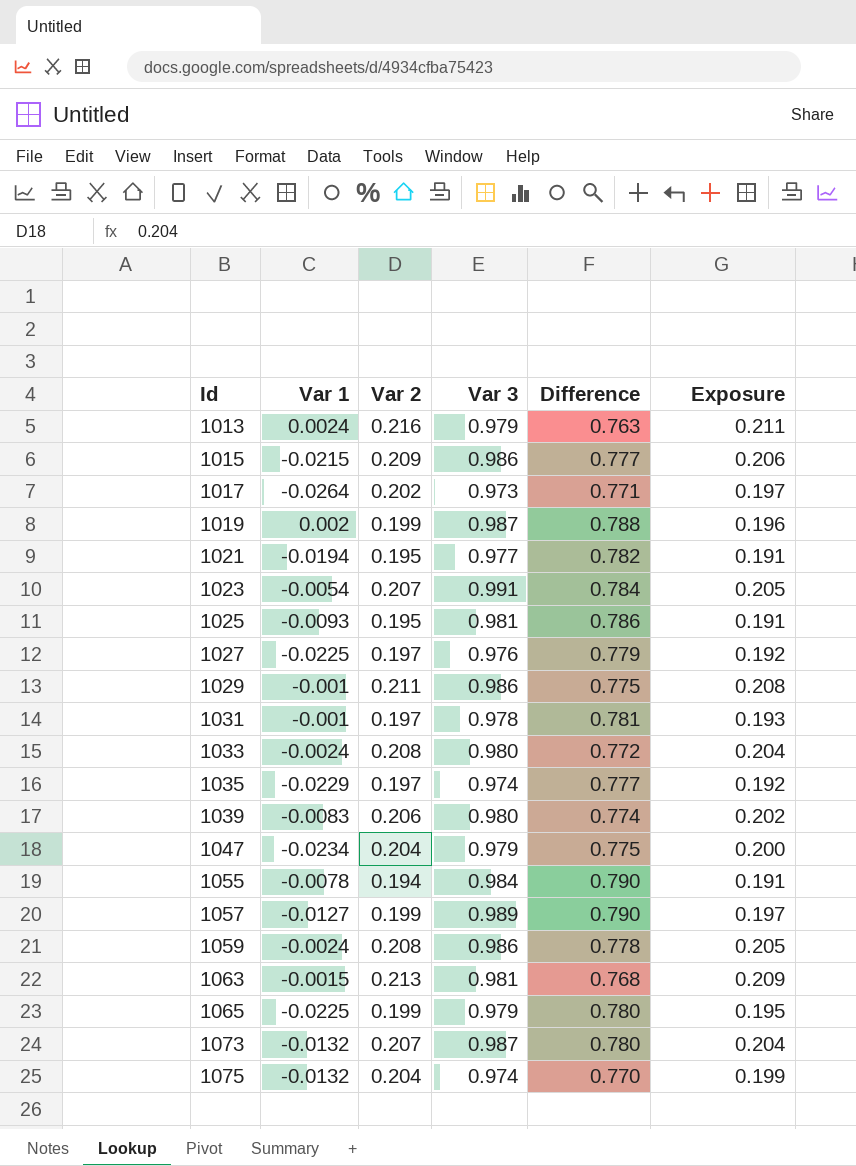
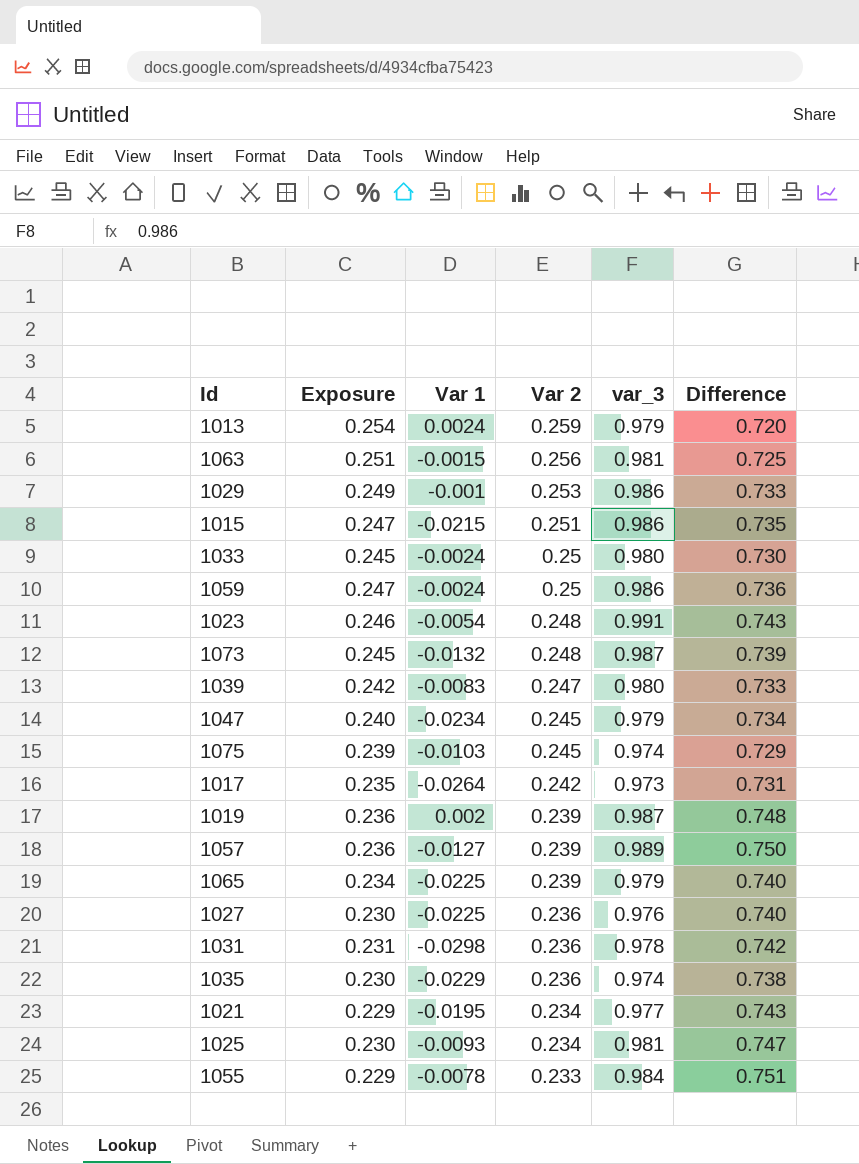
row order: Id ascending -> Var 2 descending
column Exposure | position: 6 -> 2
column name: Var 3 -> var_3
1013 | Exposure: 0.211 -> 0.254
1013 | Var 2: 0.216 -> 0.259
1013 | Difference: 0.763 -> 0.720
1063 | Exposure: 0.209 -> 0.251
1063 | Var 2: 0.213 -> 0.256
1063 | Difference: 0.768 -> 0.725
1029 | Exposure: 0.208 -> 0.249
1029 | Var 2: 0.211 -> 0.253
1029 | Difference: 0.775 -> 0.733
1015 | Exposure: 0.206 -> 0.247
1015 | Var 2: 0.209 -> 0.251
1015 | Difference: 0.777 -> 0.735
1033 | Exposure: 0.204 -> 0.245
1033 | Var 2: 0.208 -> 0.25
1033 | Difference: 0.772 -> 0.730
1059 | Exposure: 0.205 -> 0.247
1059 | Var 2: 0.208 -> 0.25
1059 | Difference: 0.778 -> 0.736
1023 | Exposure: 0.205 -> 0.246
1023 | Var 2: 0.207 -> 0.248
1023 | Difference: 0.784 -> 0.743
1073 | Exposure: 0.204 -> 0.245
1073 | Var 2: 0.207 -> 0.248
1073 | Difference: 0.780 -> 0.739
1039 | Exposure: 0.202 -> 0.242
1039 | Var 2: 0.206 -> 0.247
1039 | Difference: 0.774 -> 0.733
1047 | Exposure: 0.200 -> 0.240
1047 | Var 2: 0.204 -> 0.245
1047 | Difference: 0.775 -> 0.734
1075 | Exposure: 0.199 -> 0.239
1075 | Var 1: -0.0132 -> -0.0103
1075 | Var 2: 0.204 -> 0.245
1075 | Difference: 0.770 -> 0.729
1017 | Exposure: 0.197 -> 0.235
1017 | Var 2: 0.202 -> 0.242
1017 | Difference: 0.771 -> 0.731
1019 | Exposure: 0.196 -> 0.236
1019 | Var 2: 0.199 -> 0.239
1019 | Difference: 0.788 -> 0.748
1057 | Exposure: 0.197 -> 0.236
1057 | Var 2: 0.199 -> 0.239
1057 | Difference: 0.790 -> 0.750
1065 | Exposure: 0.195 -> 0.234
1065 | Var 2: 0.199 -> 0.239
1065 | Difference: 0.780 -> 0.740
1027 | Exposure: 0.192 -> 0.230
1027 | Var 2: 0.197 -> 0.236
1027 | Difference: 0.779 -> 0.740
1031 | Exposure: 0.193 -> 0.231
1031 | Var 1: -0.001 -> -0.0298
1031 | Var 2: 0.197 -> 0.236
1031 | Difference: 0.781 -> 0.742
1035 | Exposure: 0.192 -> 0.230
1035 | Var 2: 0.197 -> 0.236
1035 | Difference: 0.777 -> 0.738
1021 | Exposure: 0.191 -> 0.229
1021 | Var 1: -0.0194 -> -0.0195
1021 | Var 2: 0.195 -> 0.234
1021 | Difference: 0.782 -> 0.743
1025 | Exposure: 0.191 -> 0.230
1025 | Var 2: 0.195 -> 0.234
1025 | Difference: 0.786 -> 0.747
1055 | Exposure: 0.191 -> 0.229
1055 | Var 2: 0.194 -> 0.233
1055 | Difference: 0.790 -> 0.751

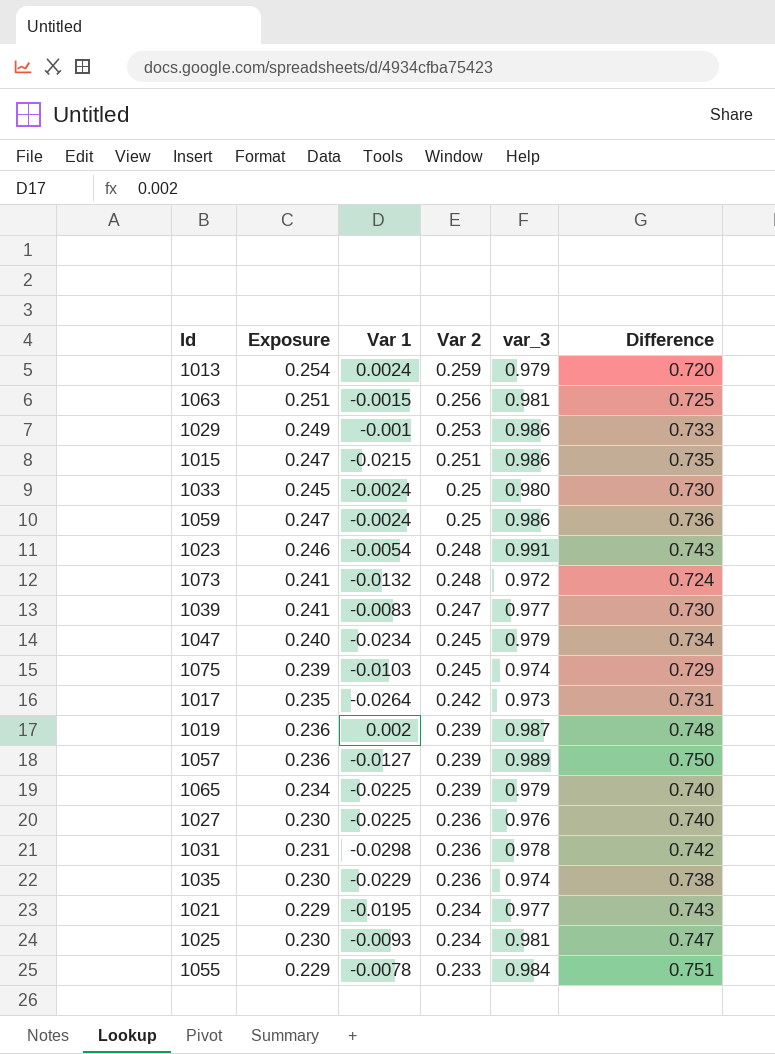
1073 | Exposure: 0.245 -> 0.241
1073 | var_3: 0.987 -> 0.972
1073 | Difference: 0.739 -> 0.724
1039 | Exposure: 0.242 -> 0.241
1039 | var_3: 0.980 -> 0.977
1039 | Difference: 0.733 -> 0.730

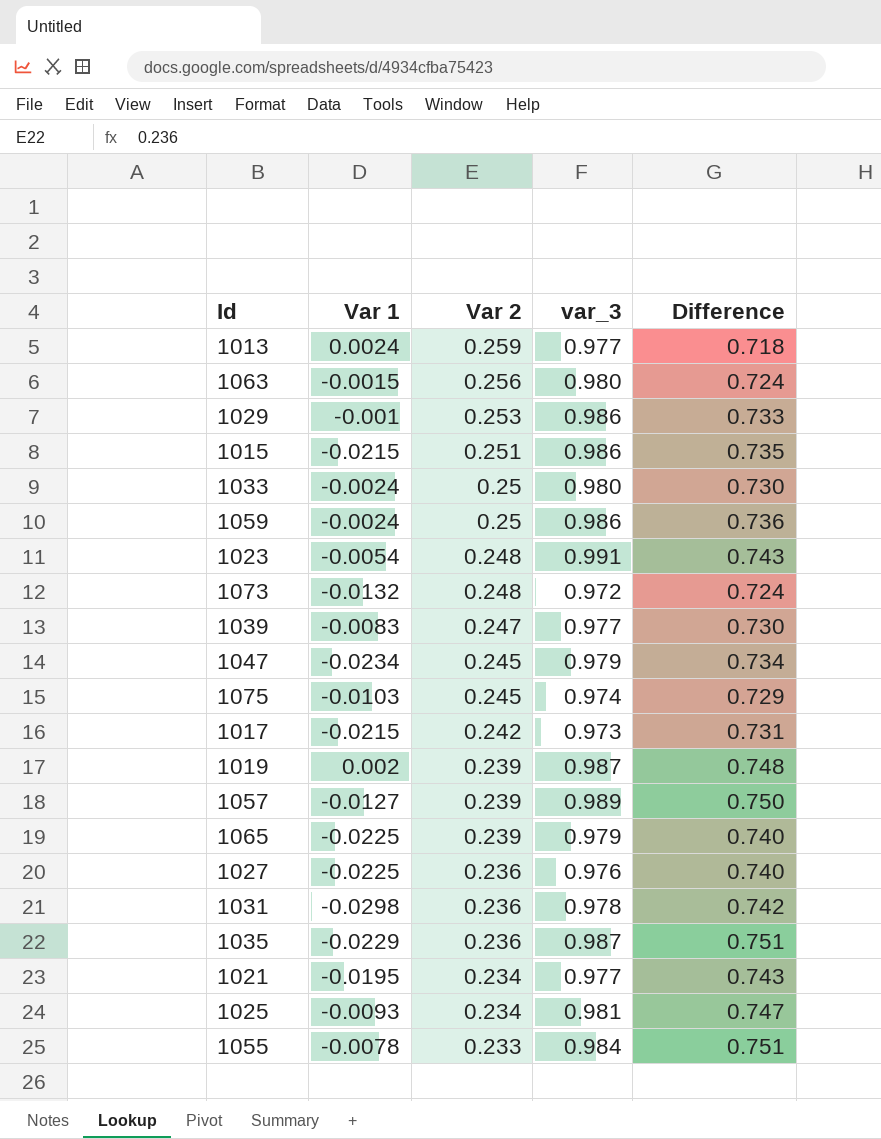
column Exposure | formula: [Var 2] * [var_3] -> none
1013 | var_3: 0.979 -> 0.977
1013 | Difference: 0.720 -> 0.718
1063 | var_3: 0.981 -> 0.980
1063 | Difference: 0.725 -> 0.724
1017 | Var 1: -0.0264 -> -0.0215
1035 | var_3: 0.974 -> 0.987
1035 | Difference: 0.738 -> 0.751

